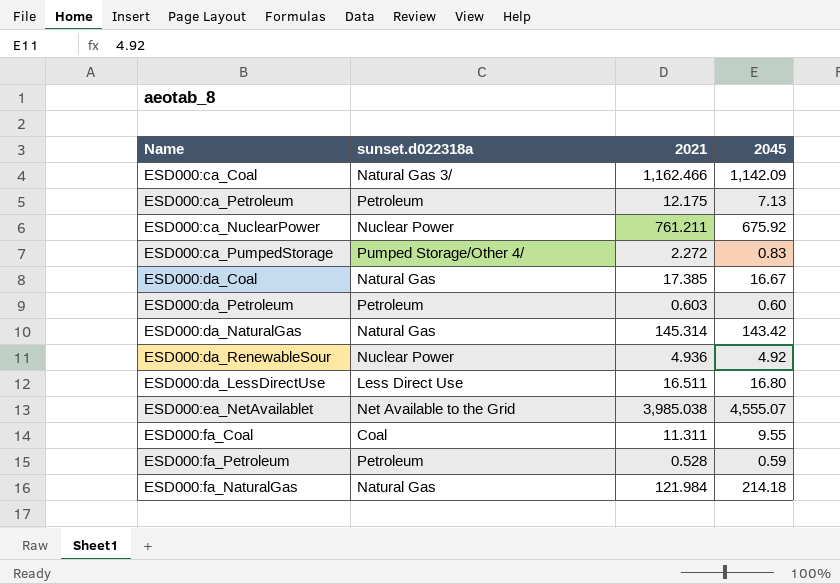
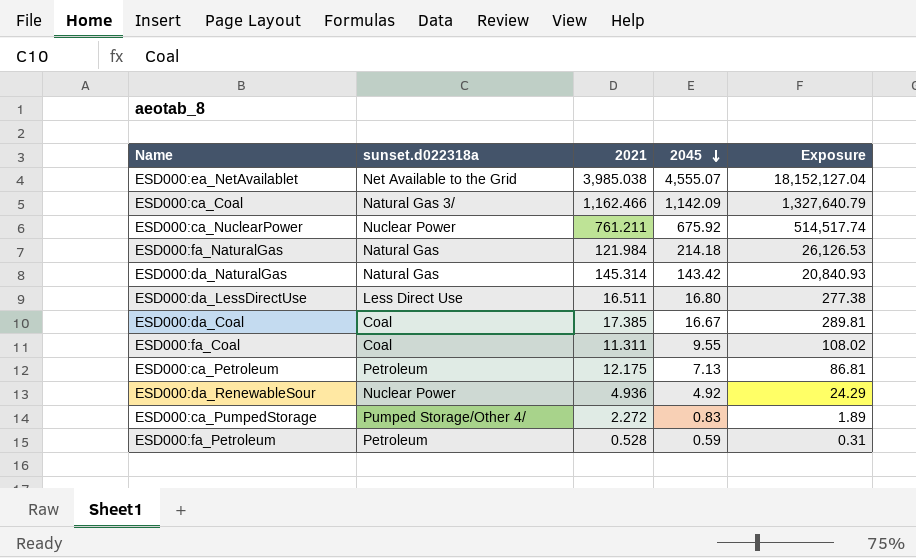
row order: none -> 2045 descending
column Exposure | formula: none -> [2021] * [2045]
row ESD000:da_Petroleum: Petroleum | 0.603 | 0.60 -> none
ESD000:da_Coal | sunset.d022318a: Natural Gas -> Coal

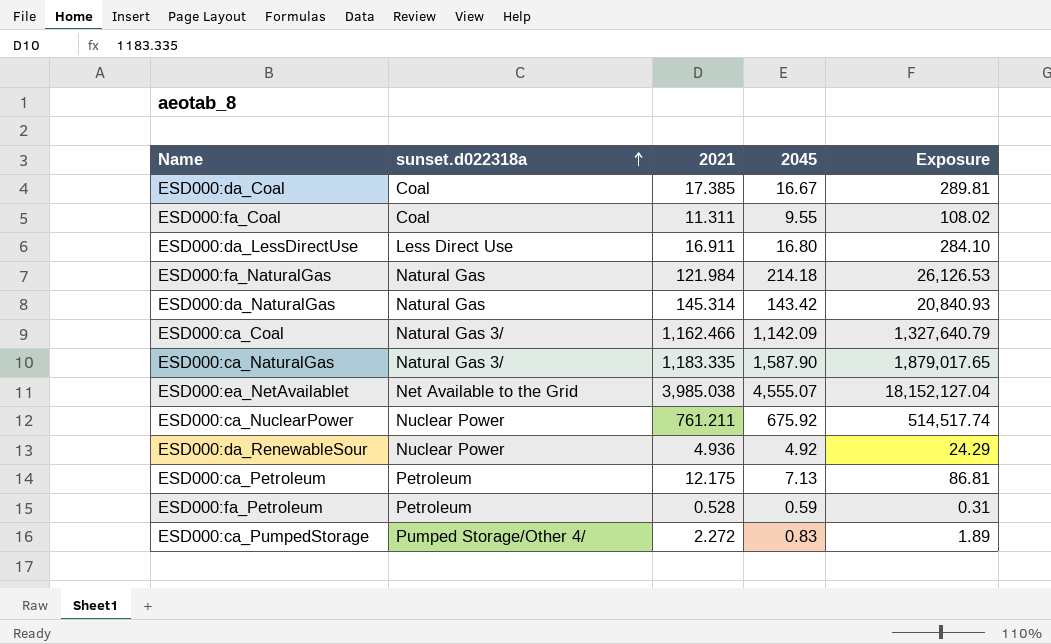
row order: 2045 descending -> sunset.d022318a ascending
ESD000:da_LessDirectUse | 2021: 16.511 -> 16.911
ESD000:da_LessDirectUse | Exposure: 277.38 -> 284.10
row ESD000:ca_NaturalGas: none -> Natural Gas 3/ | 1,183.335 | 1,587.90 | 1,879,017.65

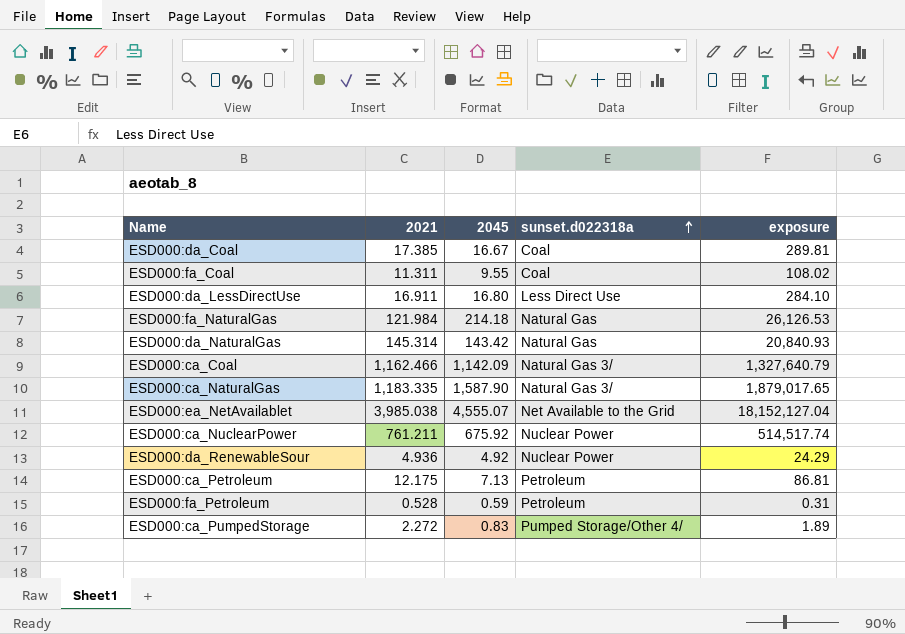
column sunset.d022318a | position: 2 -> 4
column name: Exposure -> exposure

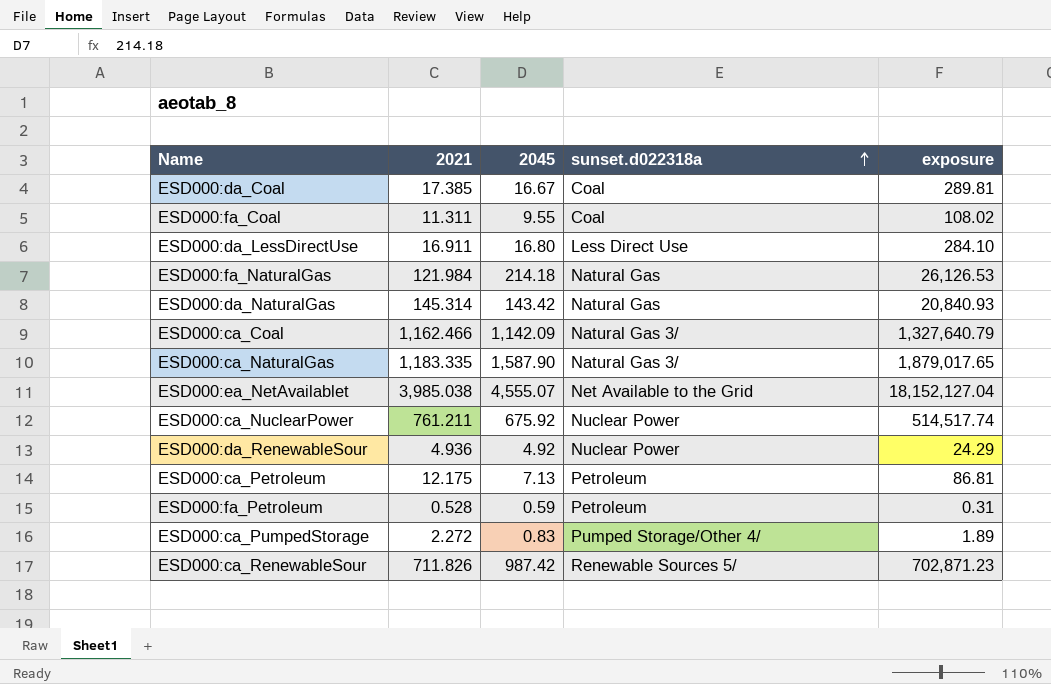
row ESD000:ca_RenewableSour: none -> 711.826 | 987.42 | Renewable Sources 5/ | 702,871.23

